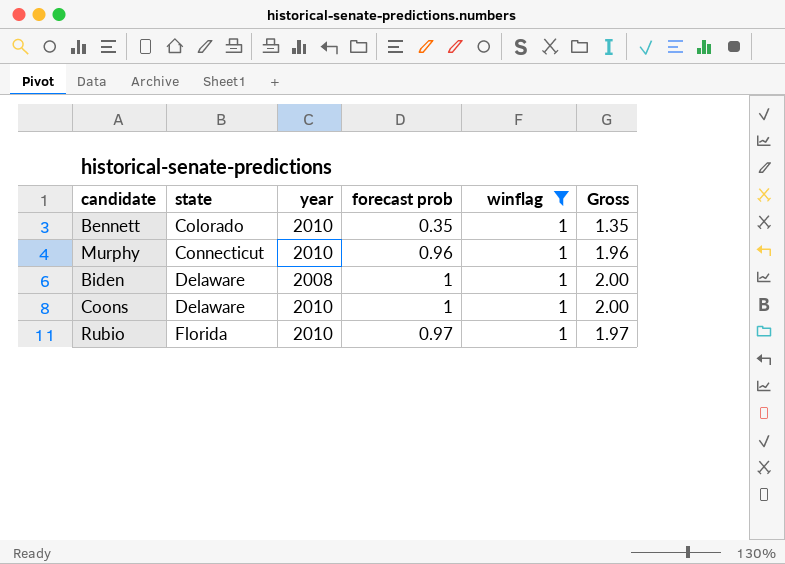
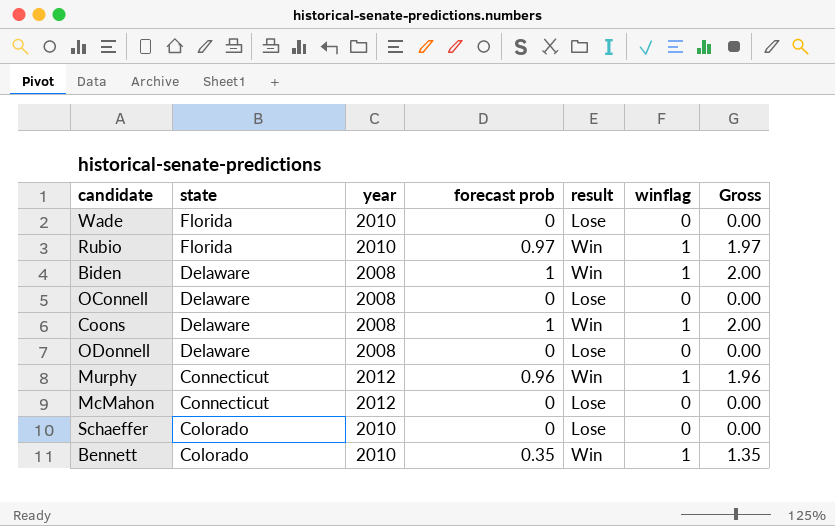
filter: winflag = 1 -> none
row order: state ascending -> state descending
column result | position: none -> 5
Coons | year: 2010 -> 2008
Murphy | year: 2010 -> 2012

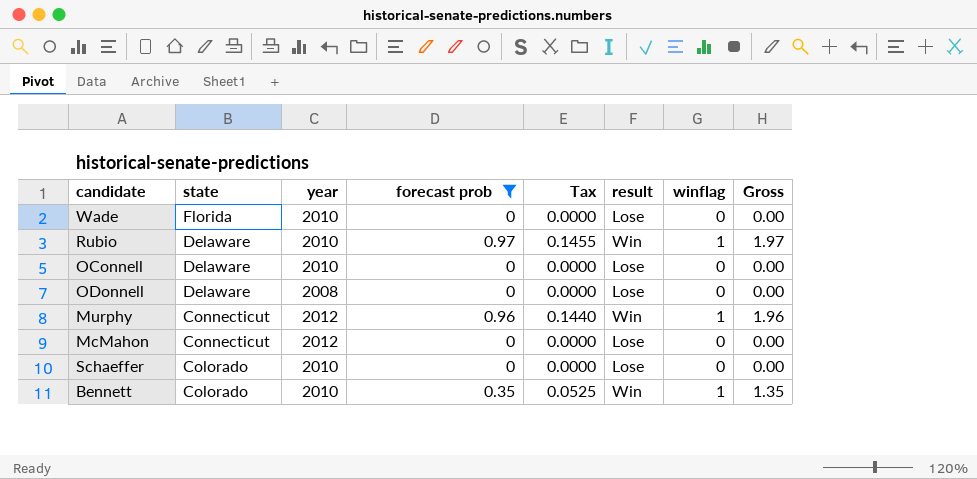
filter: none -> forecast prob != 1
column Tax | formula: none -> [forecast prob] * 0.15
Rubio | state: Florida -> Delaware
OConnell | year: 2008 -> 2010

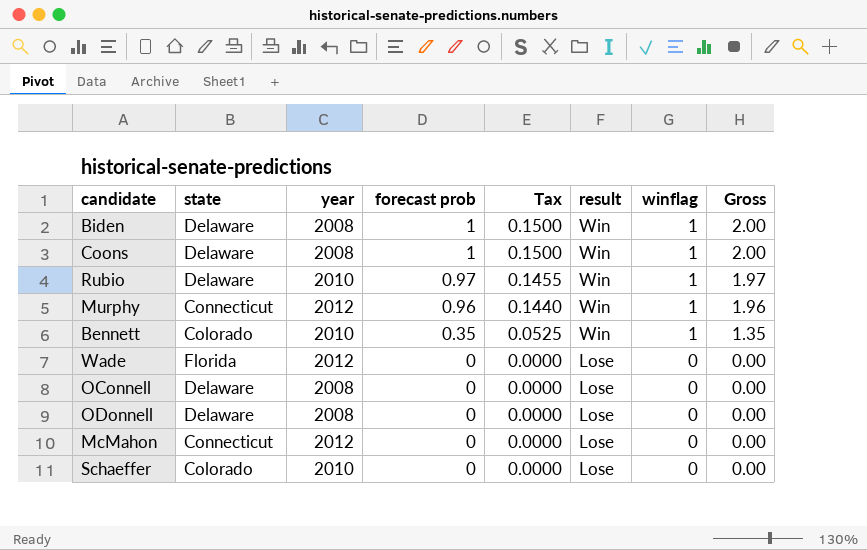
filter: forecast prob != 1 -> none
row order: state descending -> forecast prob descending
Wade | year: 2010 -> 2012
OConnell | year: 2010 -> 2008

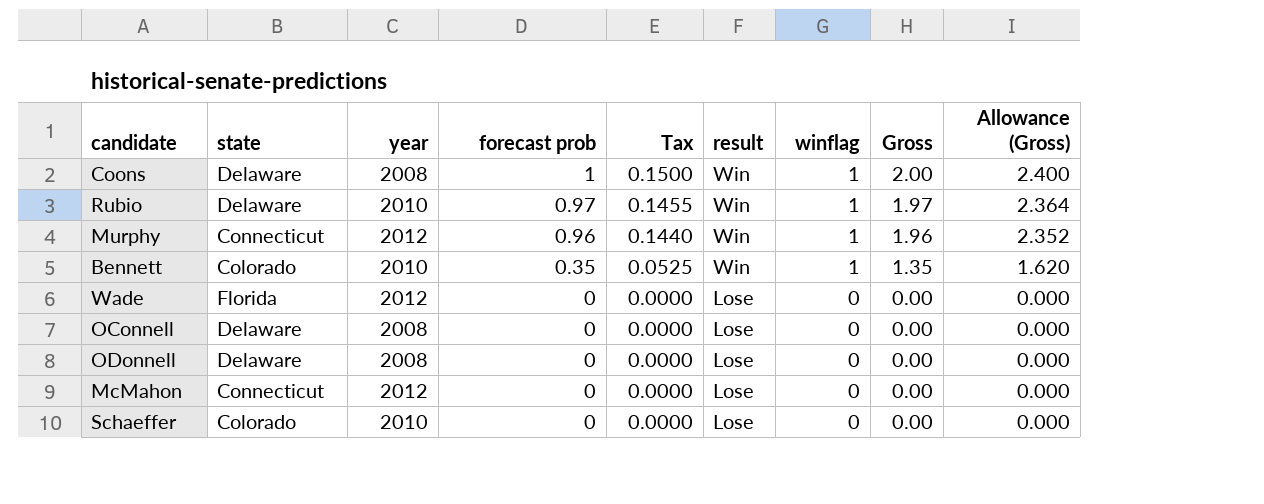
column Allowance (Gross) | formula: none -> [Gross] * 1.2
row Biden: Delaware | 2008 | 1 | 0.1500 | Win | 1 | 2.00 -> none

